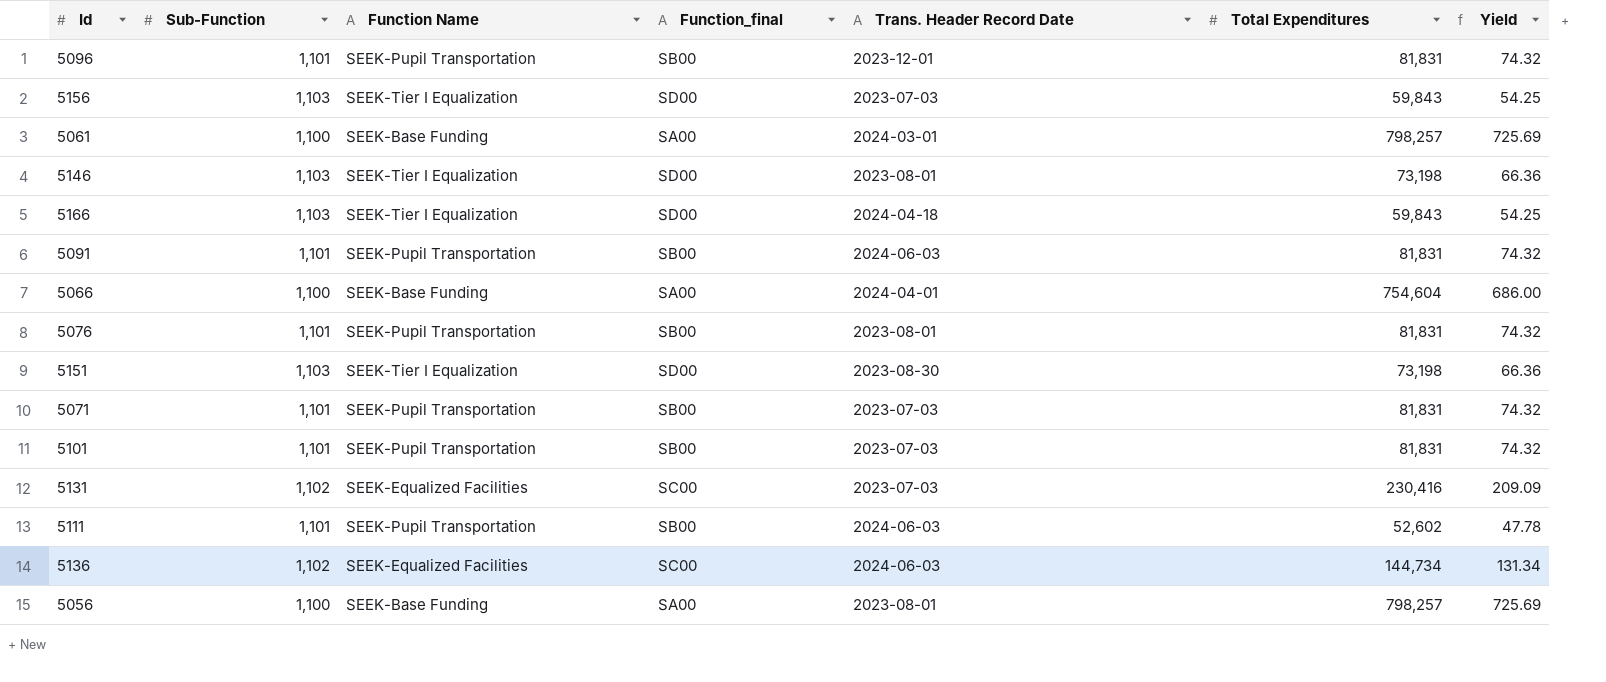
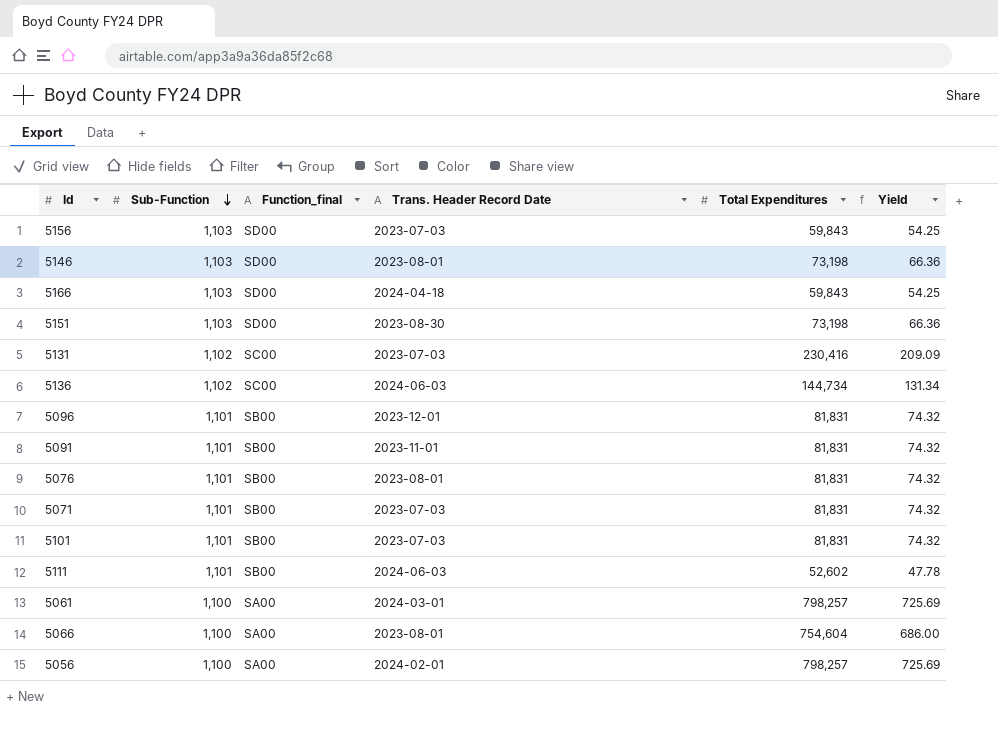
row order: none -> Sub-Function descending
column Function Name | position: 3 -> none
5091 | Trans. Header Record Date: 2024-06-03 -> 2023-11-01
5066 | Trans. Header Record Date: 2024-04-01 -> 2023-08-01
5056 | Trans. Header Record Date: 2023-08-01 -> 2024-02-01

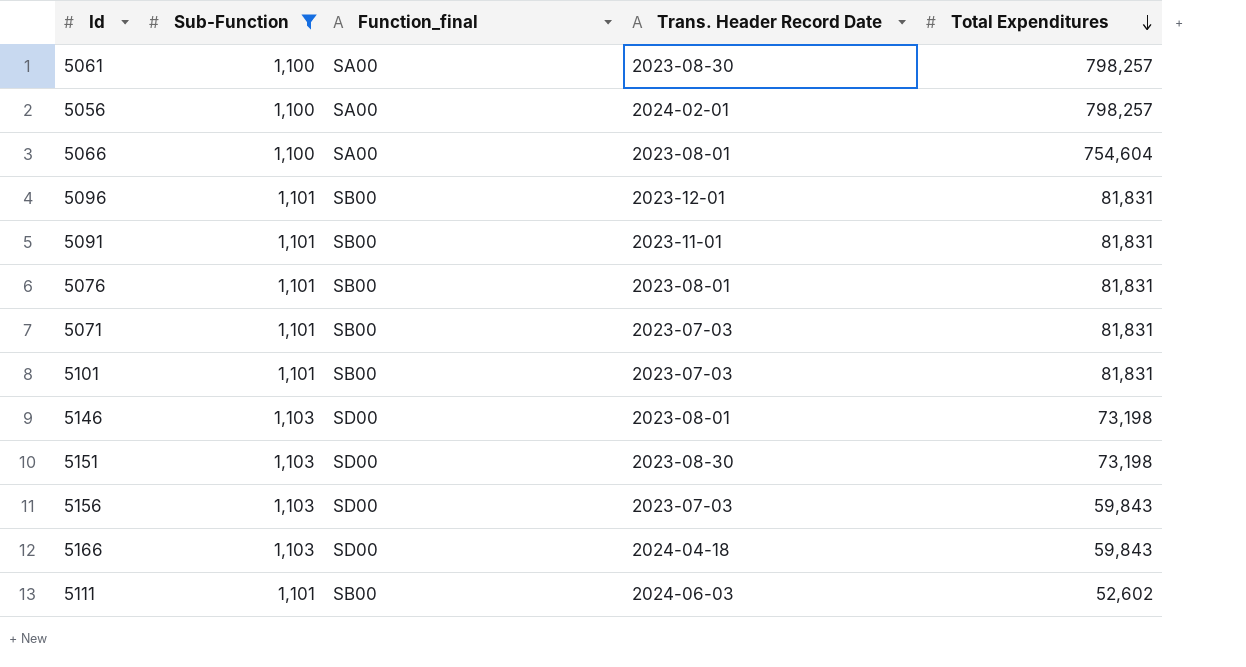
filter: none -> Sub-Function != 1,102
row order: Sub-Function descending -> Total Expenditures descending
column Yield | formula: [Total Expenditures] / [Sub-Function] -> none
5061 | Trans. Header Record Date: 2024-03-01 -> 2023-08-30

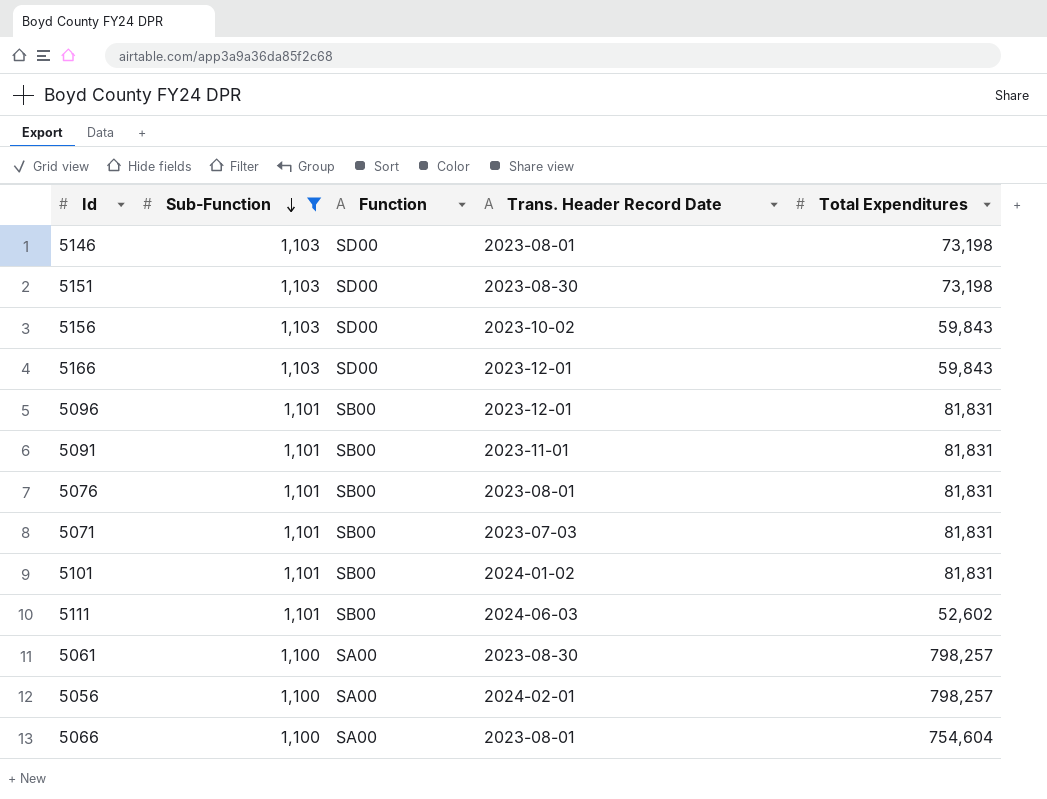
row order: Total Expenditures descending -> Sub-Function descending
column name: Function_final -> Function
5156 | Trans. Header Record Date: 2023-07-03 -> 2023-10-02
5166 | Trans. Header Record Date: 2024-04-18 -> 2023-12-01
5101 | Trans. Header Record Date: 2023-07-03 -> 2024-01-02

